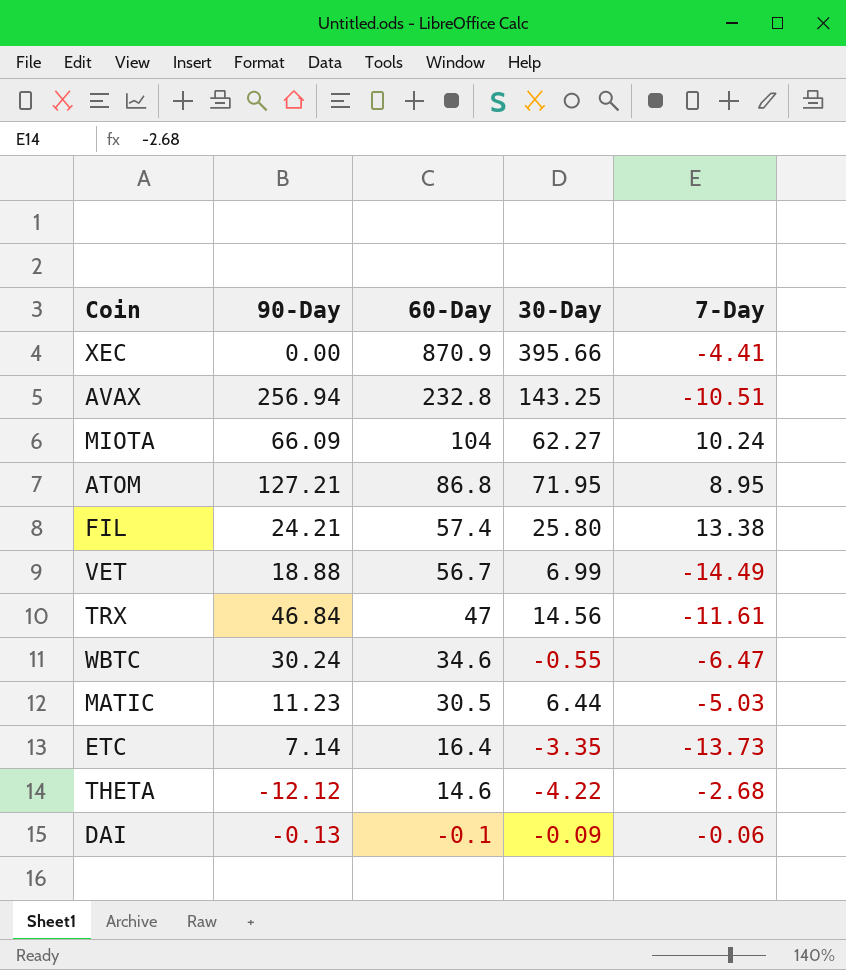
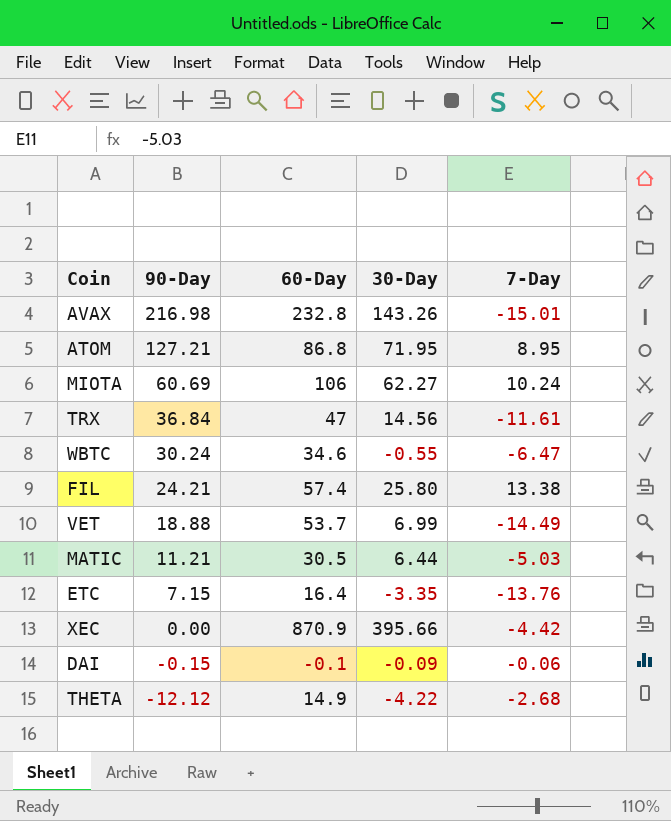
row order: 60-Day descending -> 90-Day descending
AVAX | 90-Day: 256.94 -> 216.98
AVAX | 30-Day: 143.25 -> 143.26
AVAX | 7-Day: -10.51 -> -15.01
MIOTA | 90-Day: 66.09 -> 60.69
MIOTA | 60-Day: 104 -> 106
TRX | 90-Day: 46.84 -> 36.84
VET | 60-Day: 56.7 -> 53.7
MATIC | 90-Day: 11.23 -> 11.21
ETC | 90-Day: 7.14 -> 7.15
ETC | 7-Day: -13.73 -> -13.76
XEC | 7-Day: -4.41 -> -4.42
DAI | 90-Day: -0.13 -> -0.15
THETA | 60-Day: 14.6 -> 14.9

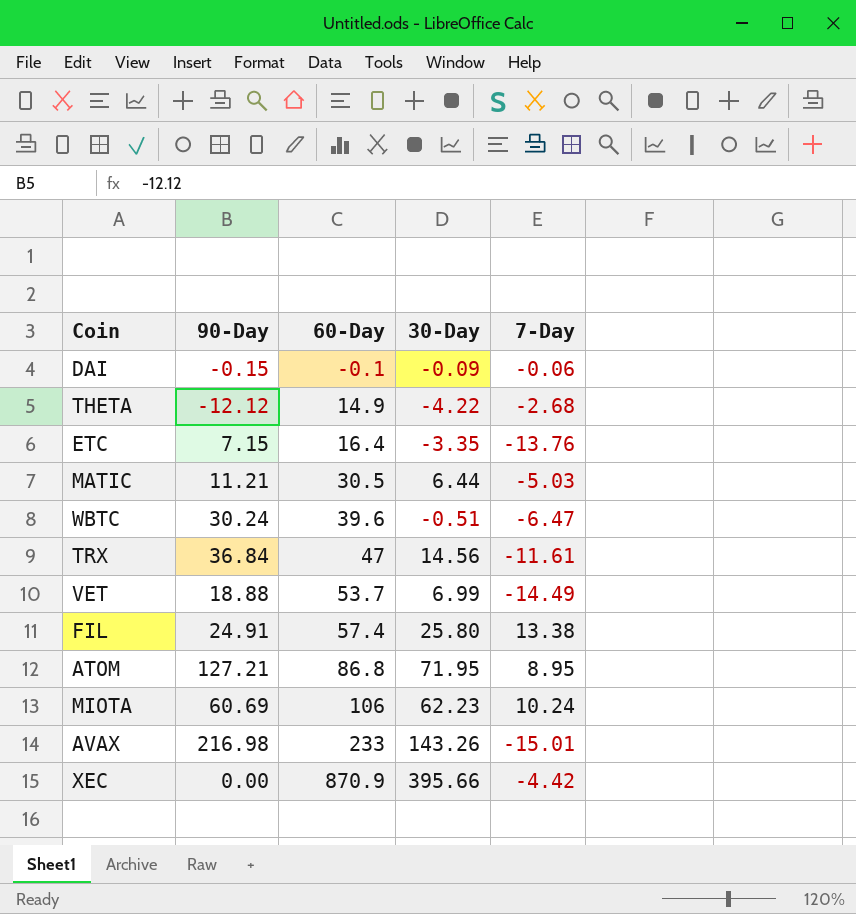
row order: 90-Day descending -> 60-Day ascending
WBTC | 60-Day: 34.6 -> 39.6
WBTC | 30-Day: -0.55 -> -0.51
FIL | 90-Day: 24.21 -> 24.91
MIOTA | 30-Day: 62.27 -> 62.23
AVAX | 60-Day: 232.8 -> 233

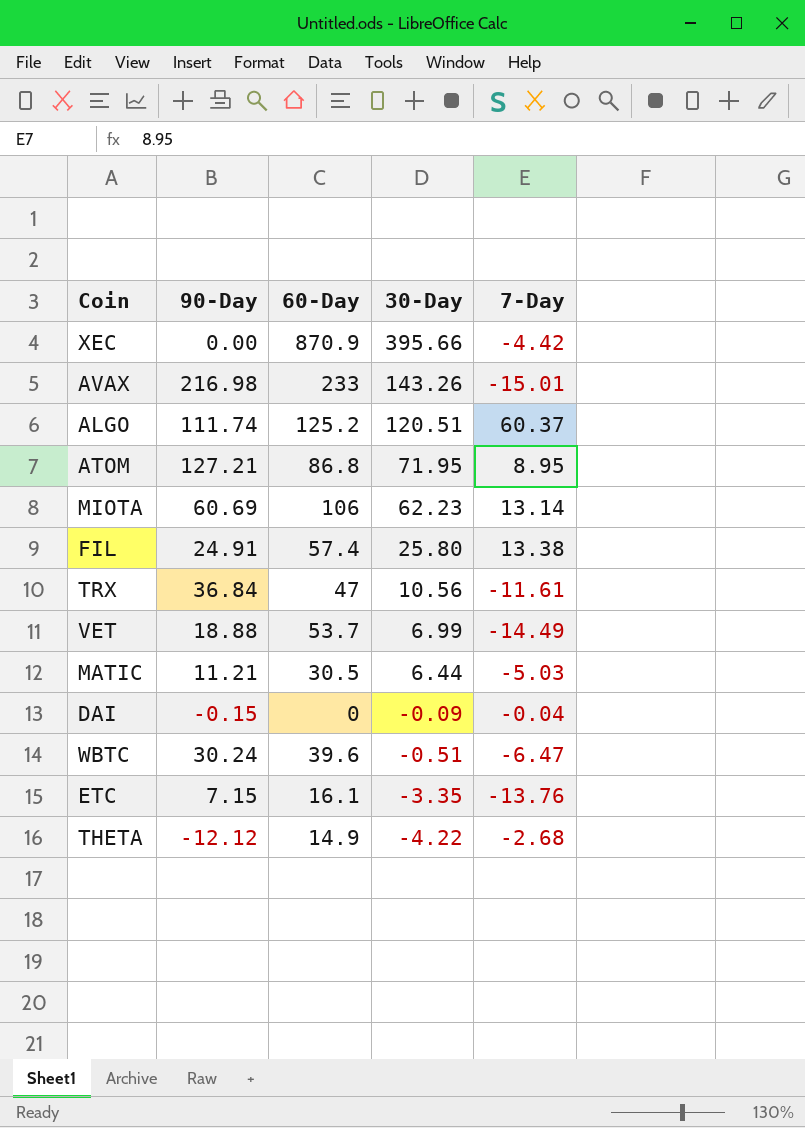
row order: 60-Day ascending -> 30-Day descending
row ALGO: none -> 111.74 | 125.2 | 120.51 | 60.37
MIOTA | 7-Day: 10.24 -> 13.14
TRX | 30-Day: 14.56 -> 10.56
DAI | 60-Day: -0.1 -> 0
DAI | 7-Day: -0.06 -> -0.04
ETC | 60-Day: 16.4 -> 16.1

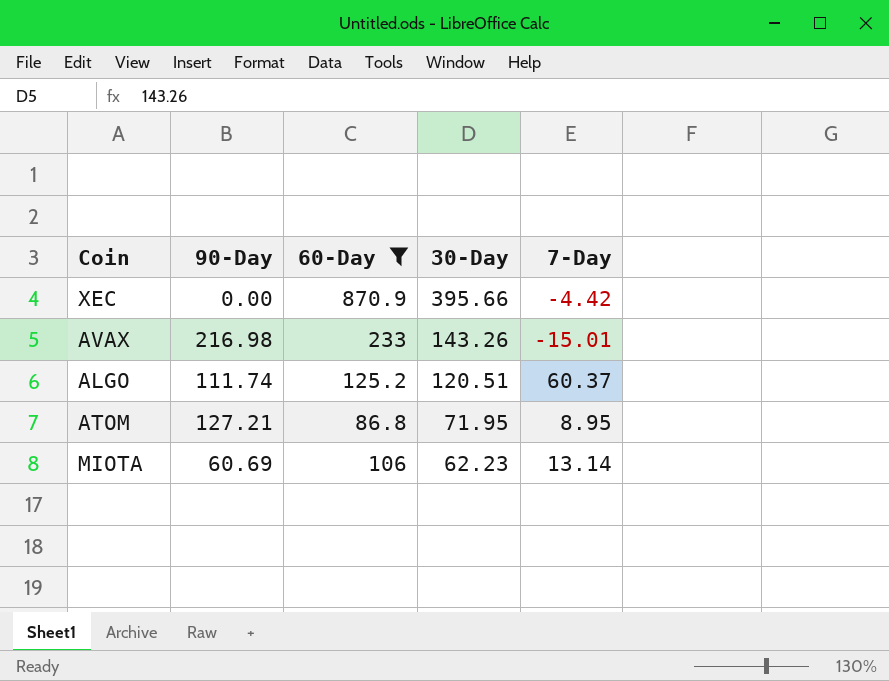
filter: none -> 60-Day >= 86.8

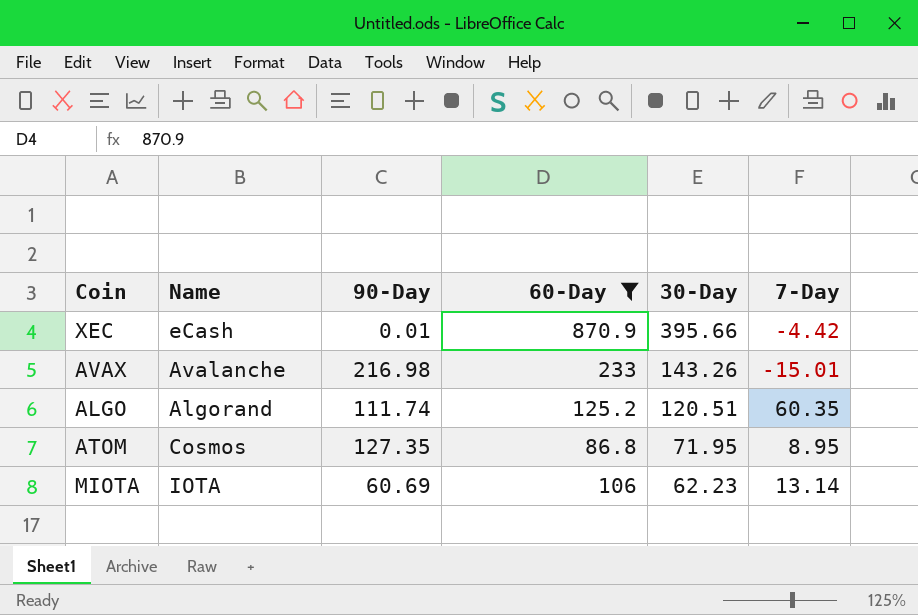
column Name | position: none -> 2
XEC | 90-Day: 0.00 -> 0.01
ALGO | 7-Day: 60.37 -> 60.35
ATOM | 90-Day: 127.21 -> 127.35

